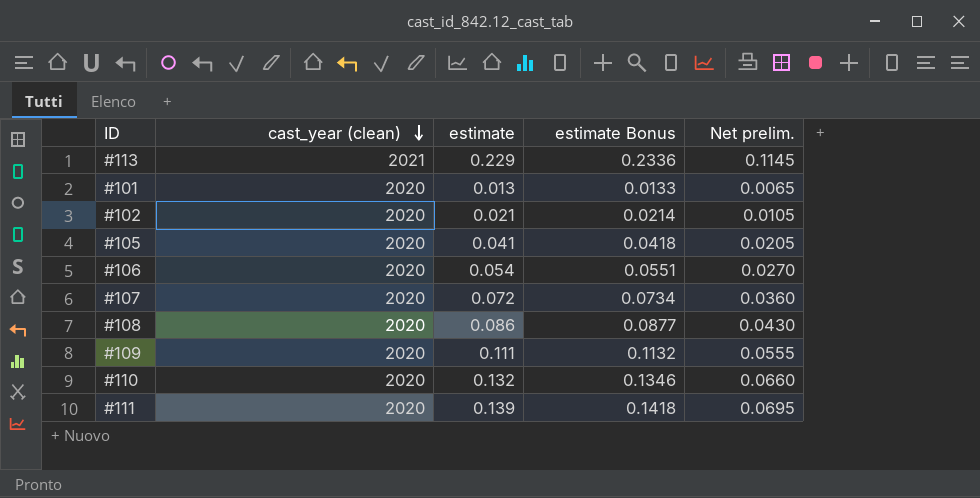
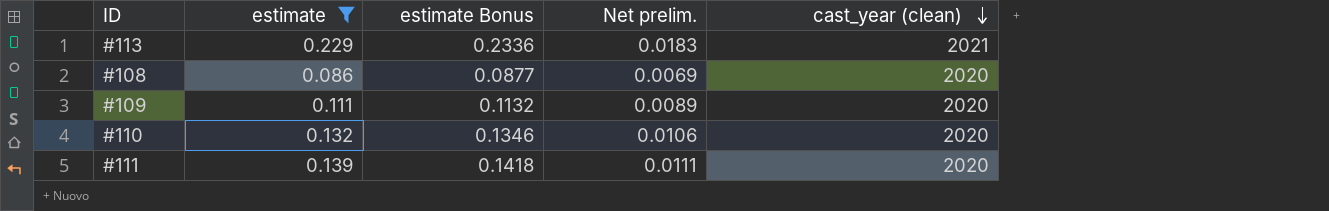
filter: none -> estimate >= 0.086
column Net prelim. | formula: [estimate] * 0.5 -> [estimate] * 0.08
column cast_year (clean) | position: 2 -> 5

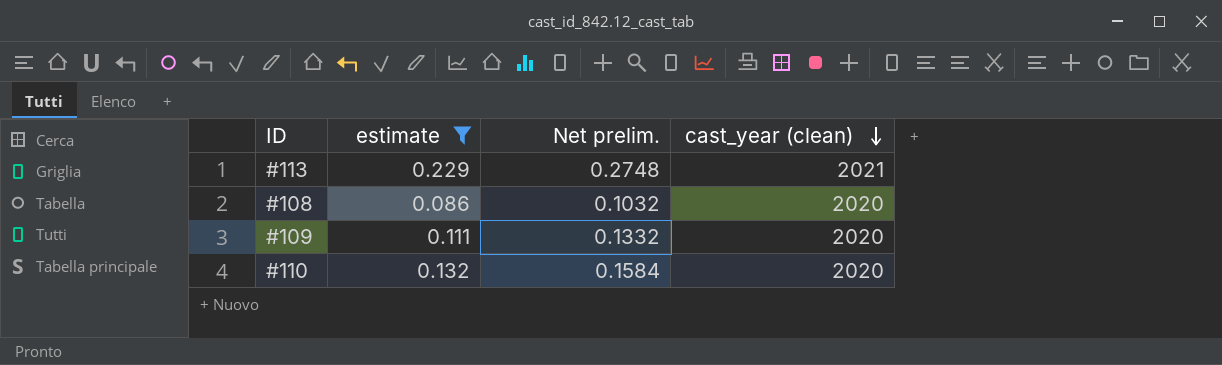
column estimate Bonus | formula: [estimate] * 1.02 -> none
column Net prelim. | formula: [estimate] * 0.08 -> [estimate] * 1.2
row #111: 0.139 | 0.1418 | 0.0111 | 2020 -> none

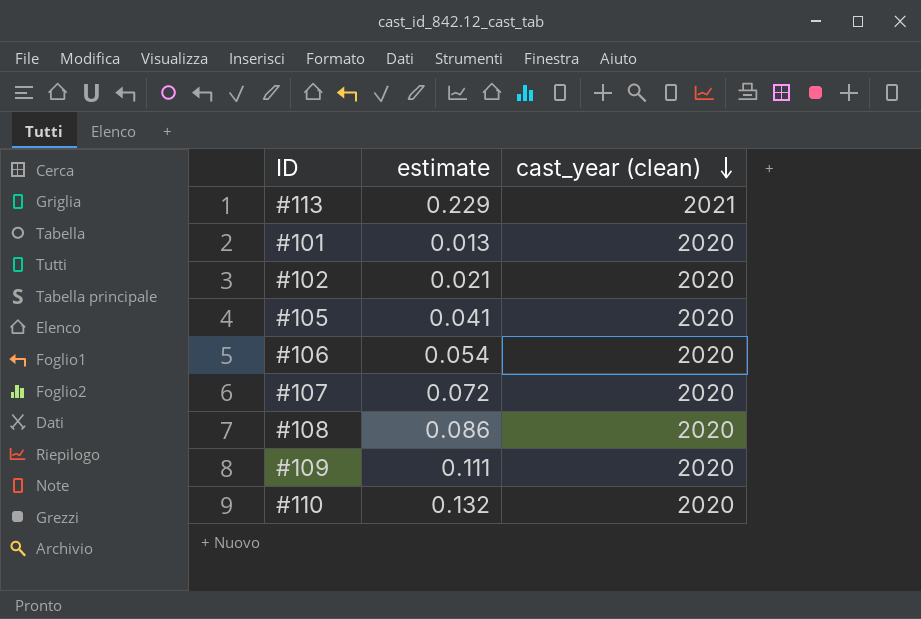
filter: estimate >= 0.086 -> none
column Net prelim. | formula: [estimate] * 1.2 -> none

